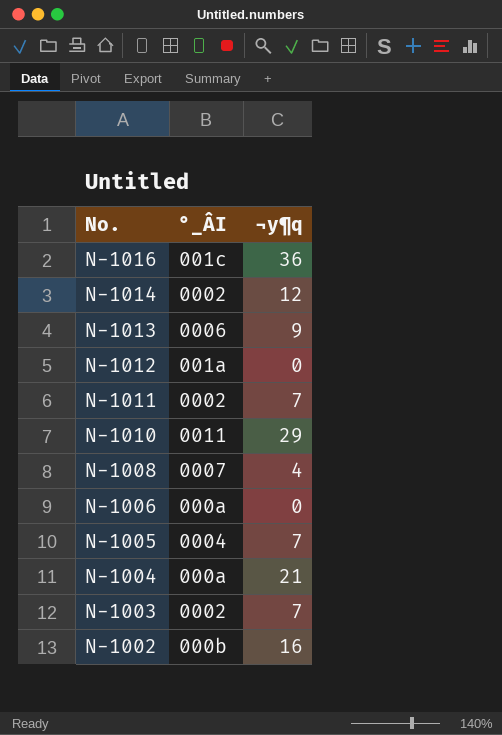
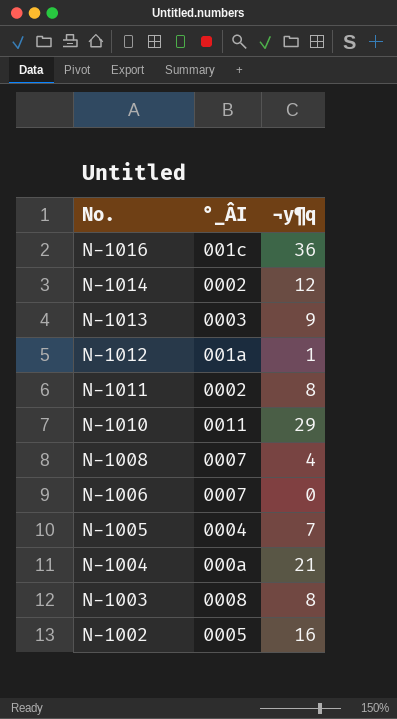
N-1013 | °_ÂI: 0006 -> 0003
N-1012 | ¬y¶q: 0 -> 1
N-1011 | ¬y¶q: 7 -> 8
N-1006 | °_ÂI: 000a -> 0007
N-1003 | °_ÂI: 0002 -> 0008
N-1003 | ¬y¶q: 7 -> 8
N-1002 | °_ÂI: 000b -> 0005

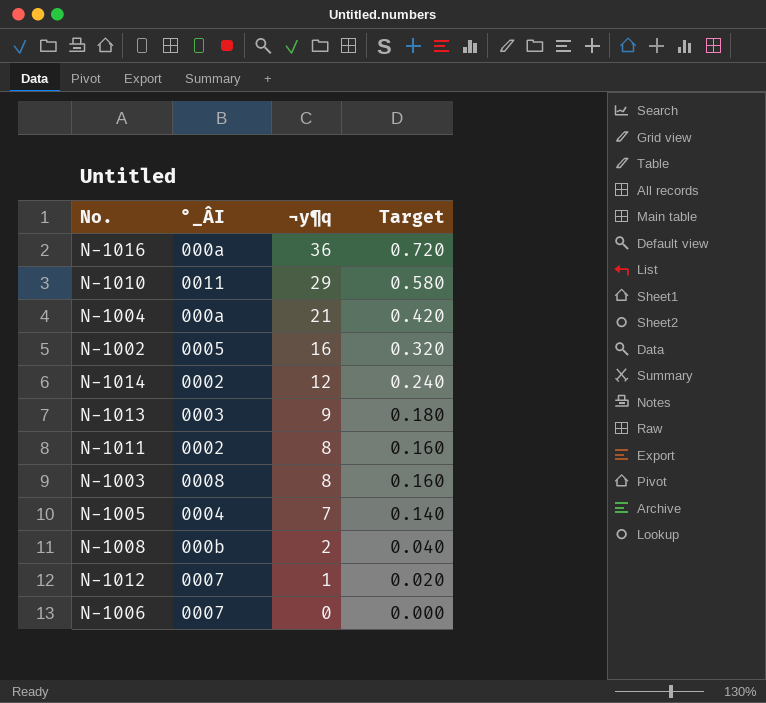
row order: No. descending -> ¬y¶q descending
column Target | formula: none -> [¬y¶q] * 0.02
N-1016 | °_ÂI: 001c -> 000a
N-1008 | °_ÂI: 0007 -> 000b
N-1008 | ¬y¶q: 4 -> 2
N-1012 | °_ÂI: 001a -> 0007

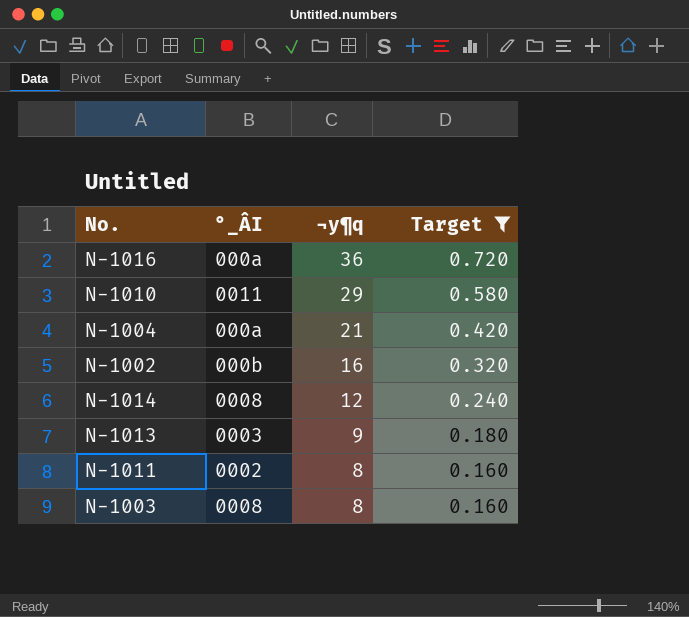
filter: none -> Target >= 0.160
N-1002 | °_ÂI: 0005 -> 000b
N-1014 | °_ÂI: 0002 -> 0008

